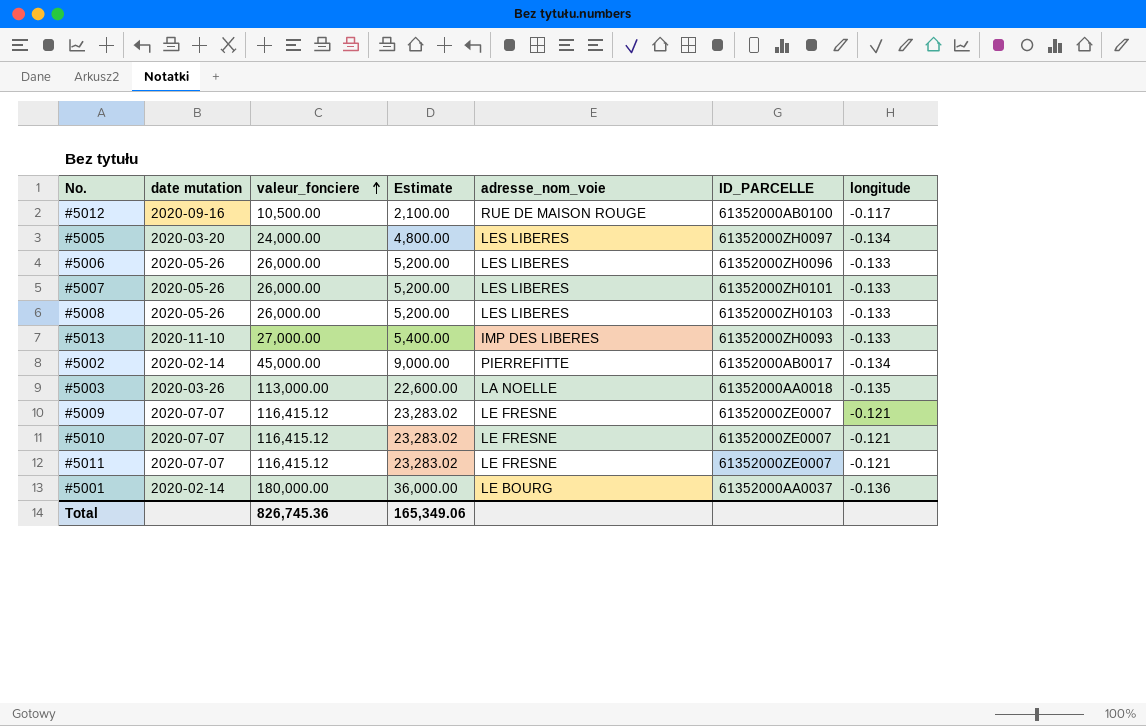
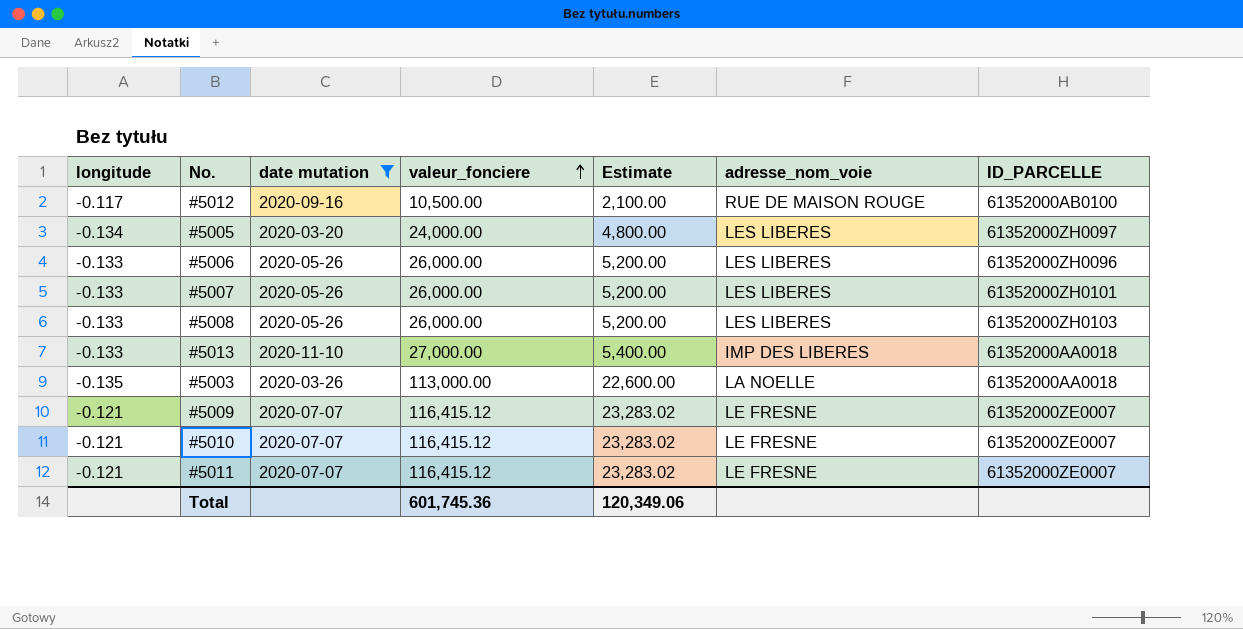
filter: none -> date mutation != 2020-02-14
column longitude | position: 7 -> 1
#5013 | ID_PARCELLE: 61352000ZH0093 -> 61352000AA0018
Total | valeur_fonciere: 826,745.36 -> 601,745.36
Total | Estimate: 165,349.06 -> 120,349.06

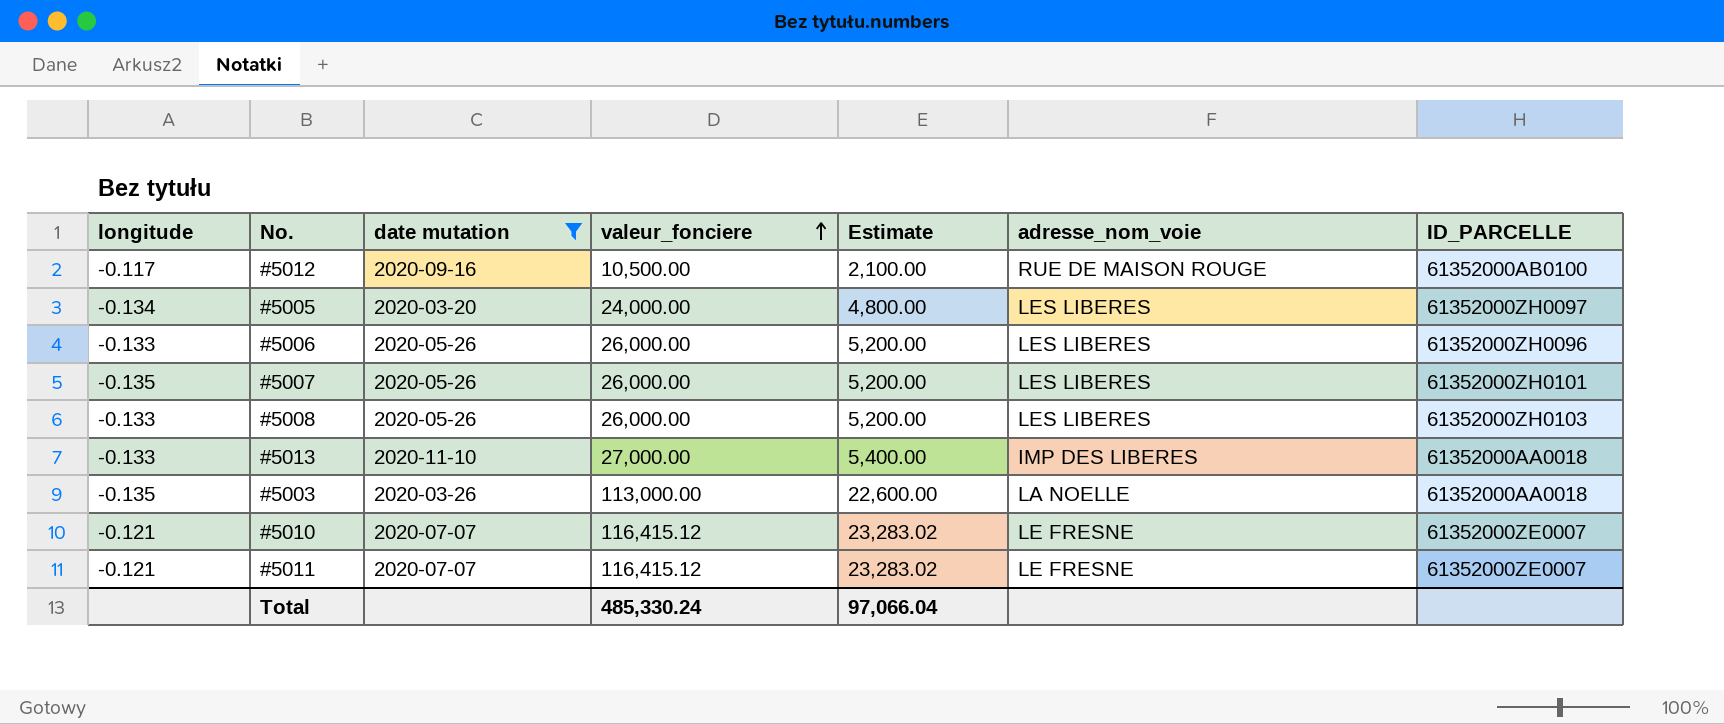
row #5009: -0.121 | 2020-07-07 | 116,415.12 | 23,283.02 | LE FRESNE | 61352000ZE0007 -> none
#5007 | longitude: -0.133 -> -0.135
Total | valeur_fonciere: 601,745.36 -> 485,330.24
Total | Estimate: 120,349.06 -> 97,066.04

